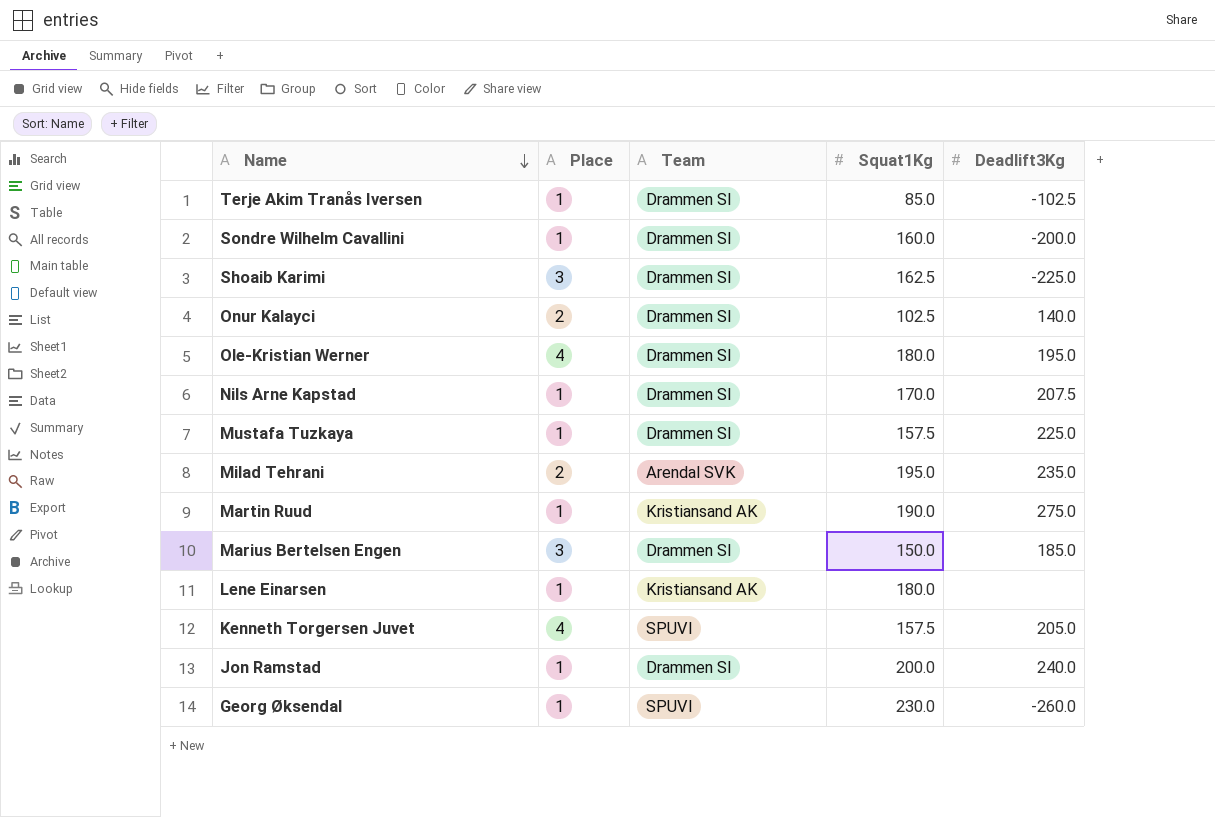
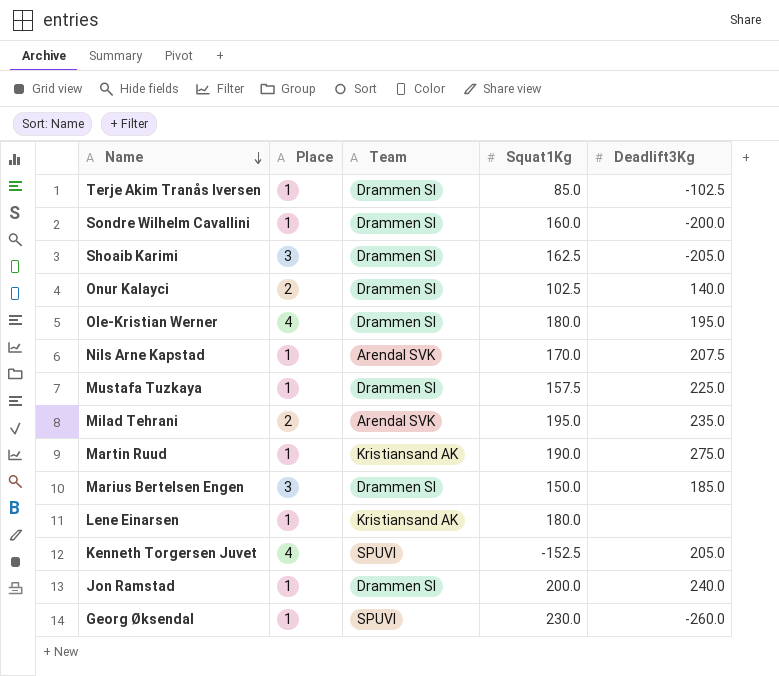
Shoaib Karimi | Deadlift3Kg: -225.0 -> -205.0
Nils Arne Kapstad | Team: Drammen SI -> Arendal SVK
Kenneth Torgersen Juvet | Squat1Kg: 157.5 -> -152.5

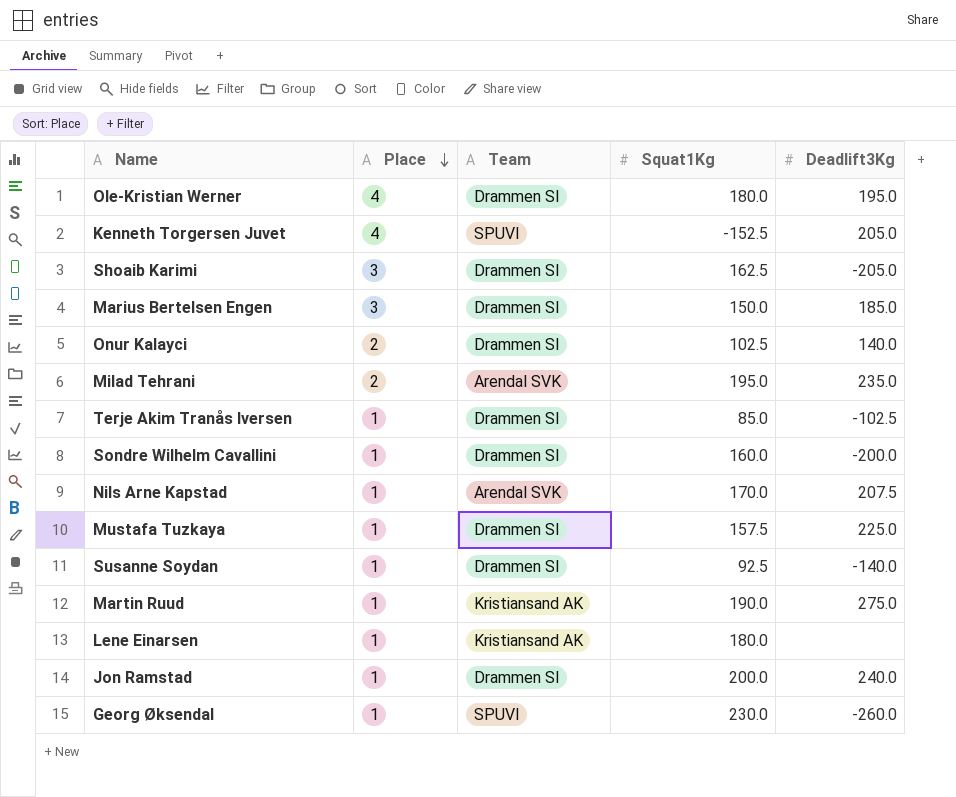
row order: Name descending -> Place descending
row Susanne Soydan: none -> 1 | Drammen SI | 92.5 | -140.0

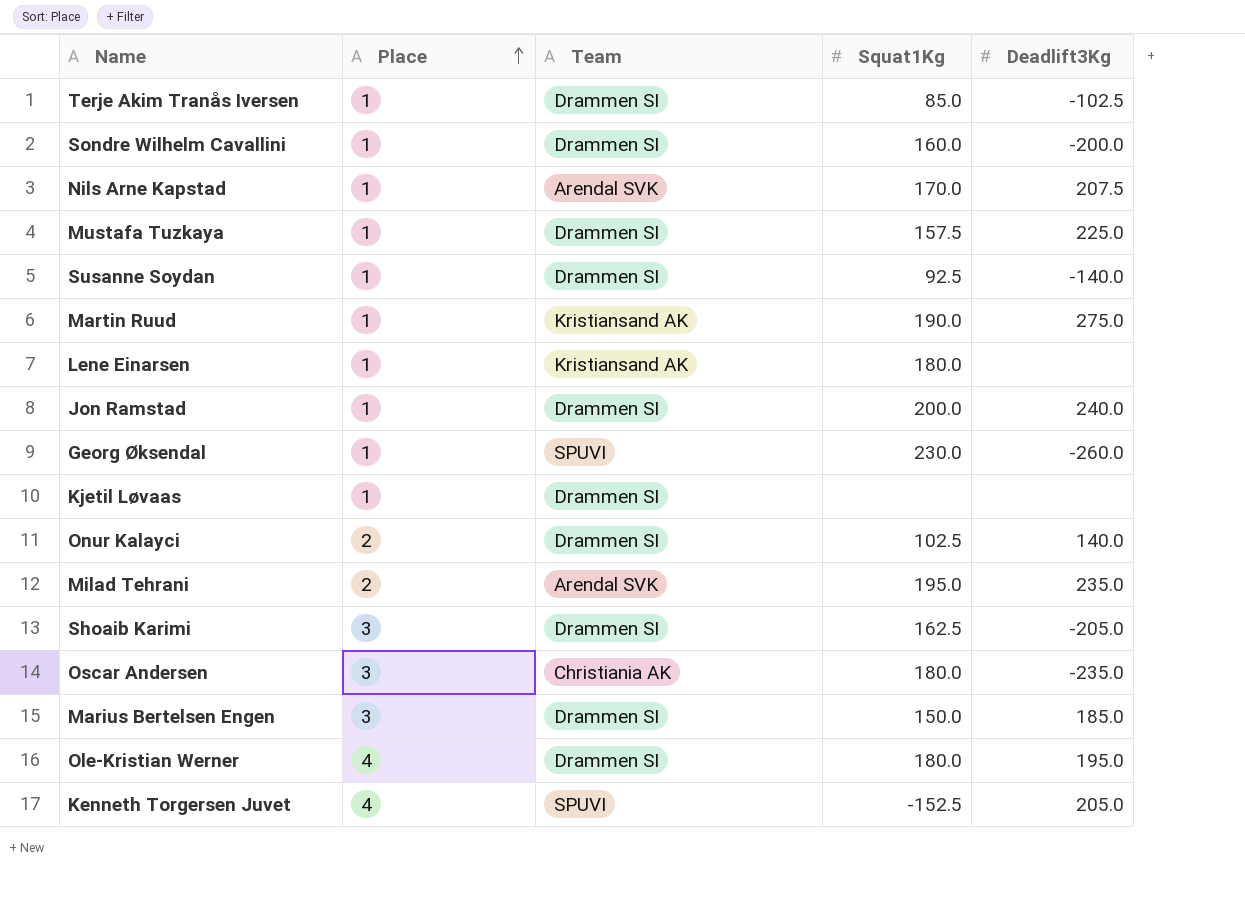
row order: Place descending -> Place ascending
row Kjetil Løvaas: none -> 1 | Drammen SI | none | none
row Oscar Andersen: none -> 3 | Christiania AK | 180.0 | -235.0

